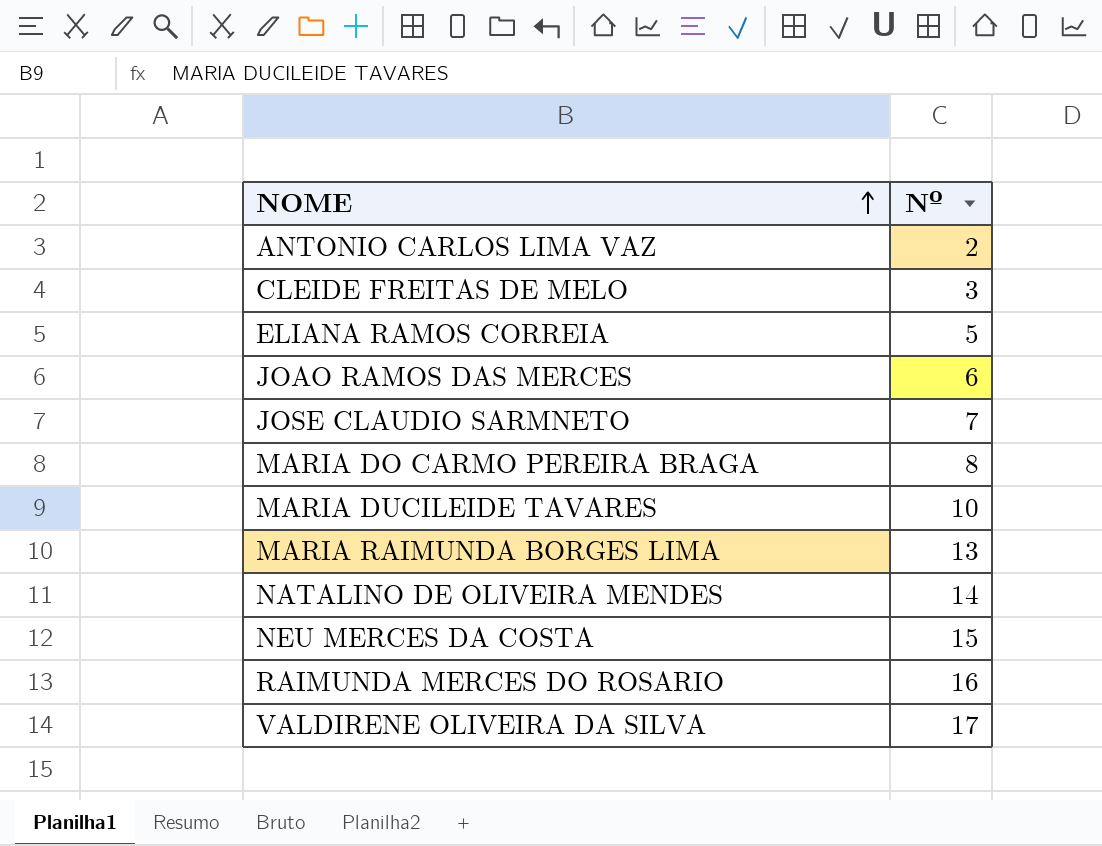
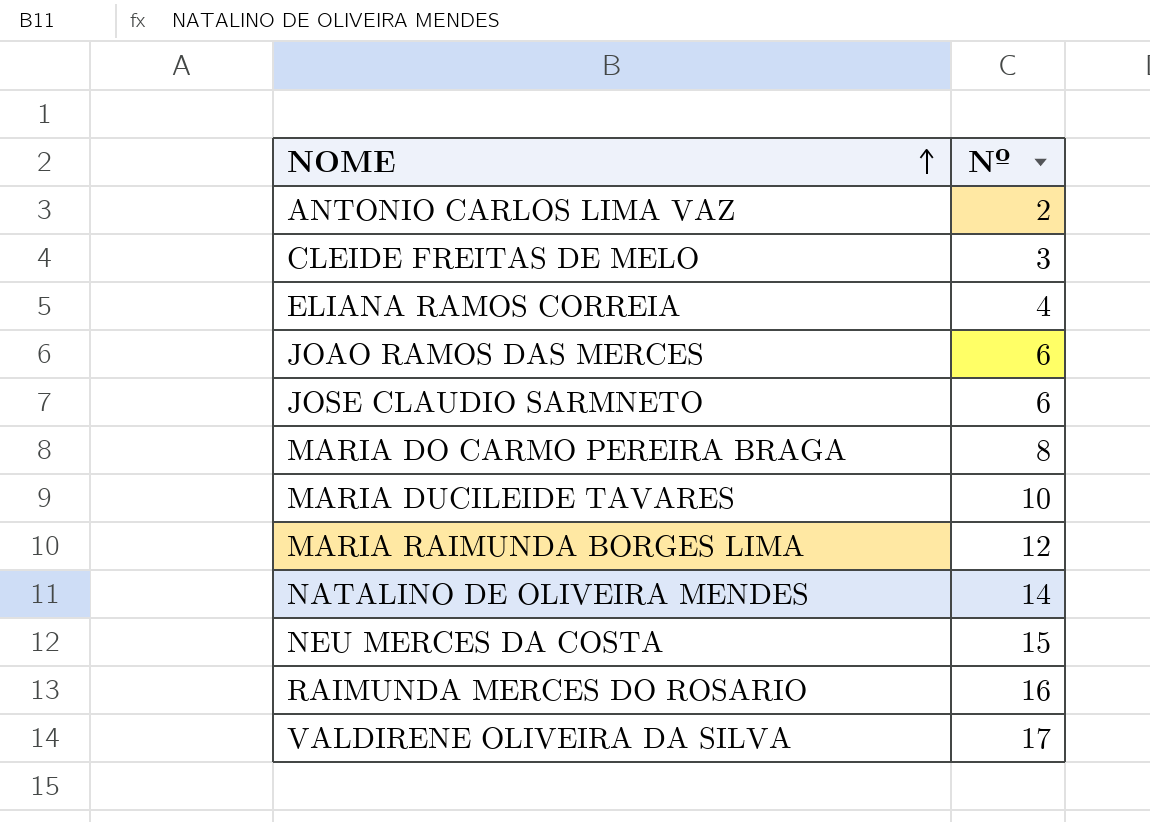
ELIANA RAMOS CORREIA | Nº: 5 -> 4
JOSE CLAUDIO SARMNETO | Nº: 7 -> 6
MARIA RAIMUNDA BORGES LIMA | Nº: 13 -> 12

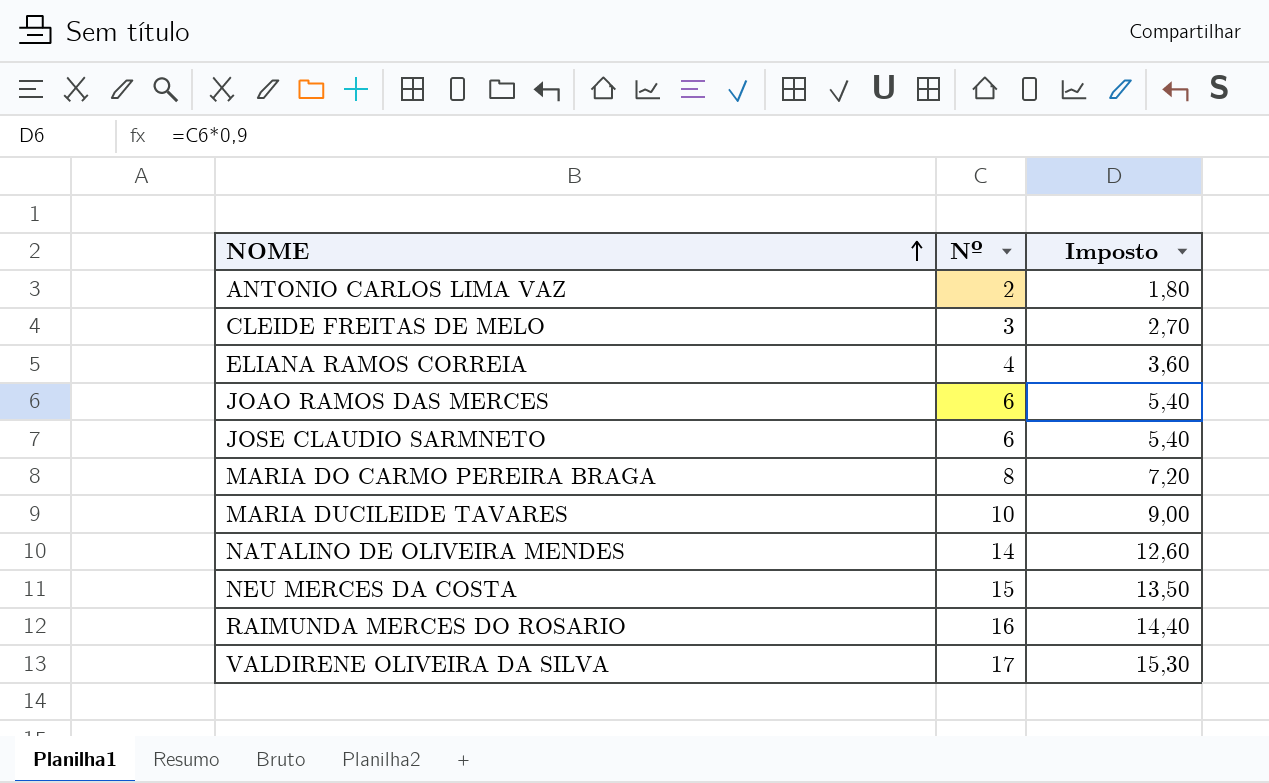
column Imposto | formula: none -> [Nº] * 0,9
row MARIA RAIMUNDA BORGES LIMA: 12 -> none

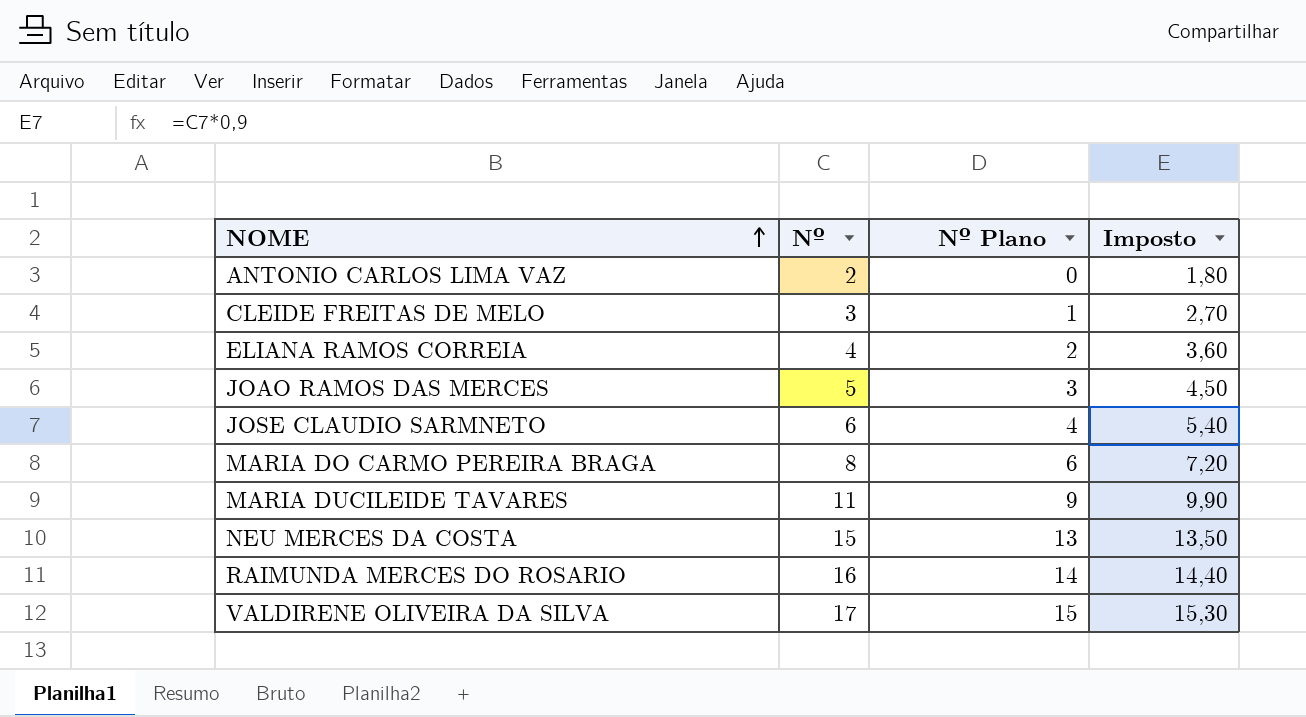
column Nº Plano | formula: none -> [Nº] - 2
row NATALINO DE OLIVEIRA MENDES: 14 | 12,60 -> none
JOAO RAMOS DAS MERCES | Nº: 6 -> 5
JOAO RAMOS DAS MERCES | Imposto: 5,40 -> 4,50
MARIA DUCILEIDE TAVARES | Nº: 10 -> 11
MARIA DUCILEIDE TAVARES | Imposto: 9,00 -> 9,90

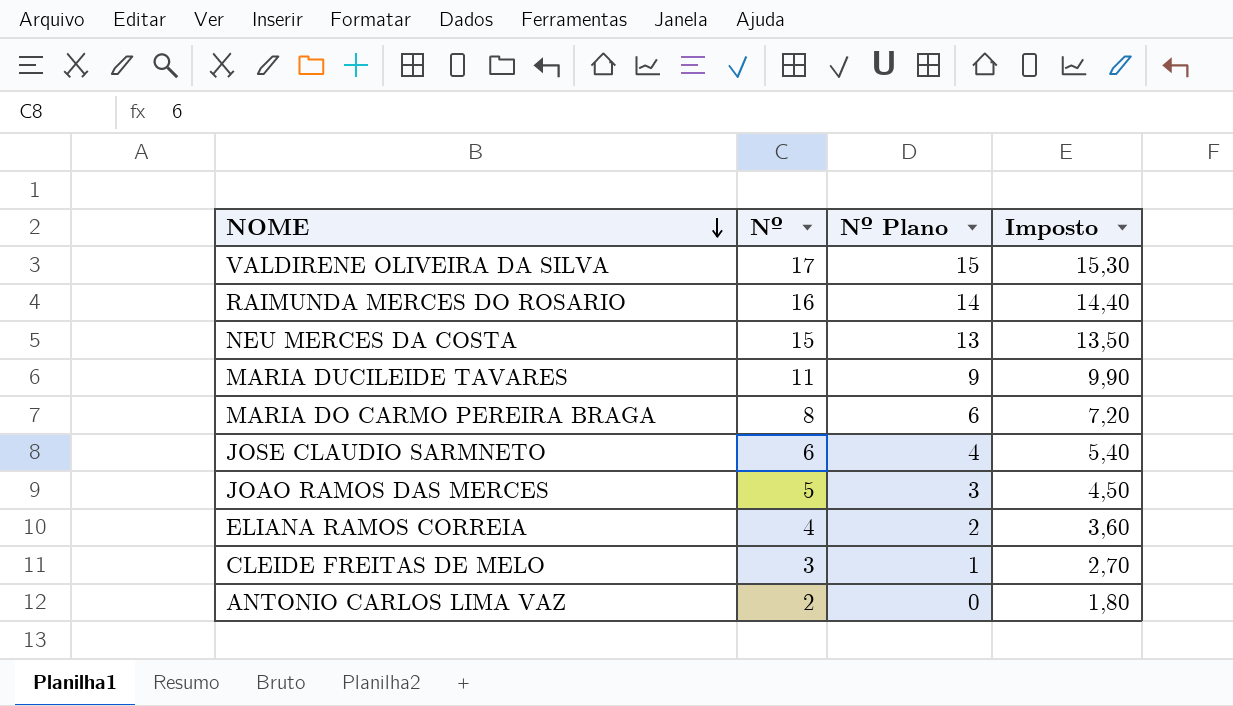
row order: NOME ascending -> NOME descending

